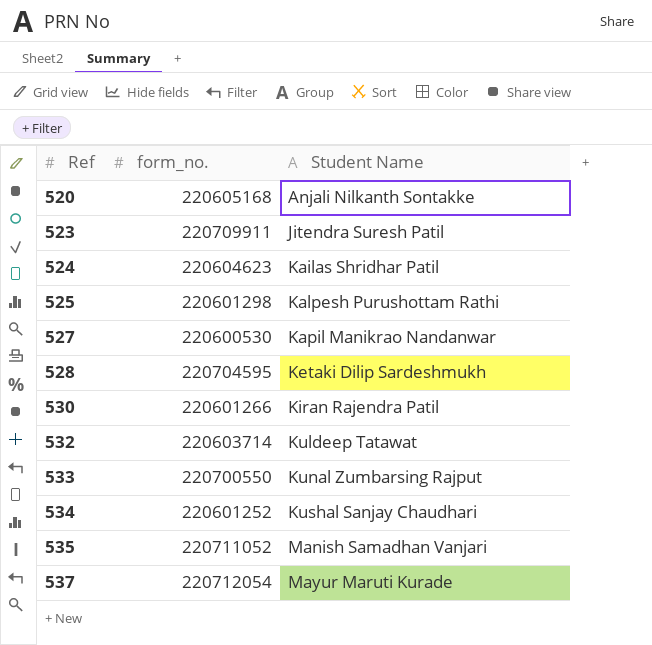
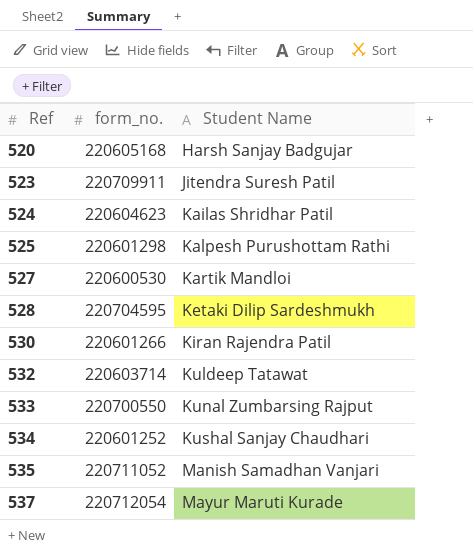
520 | Student Name: Anjali Nilkanth Sontakke -> Harsh Sanjay Badgujar
527 | Student Name: Kapil Manikrao Nandanwar -> Kartik Mandloi

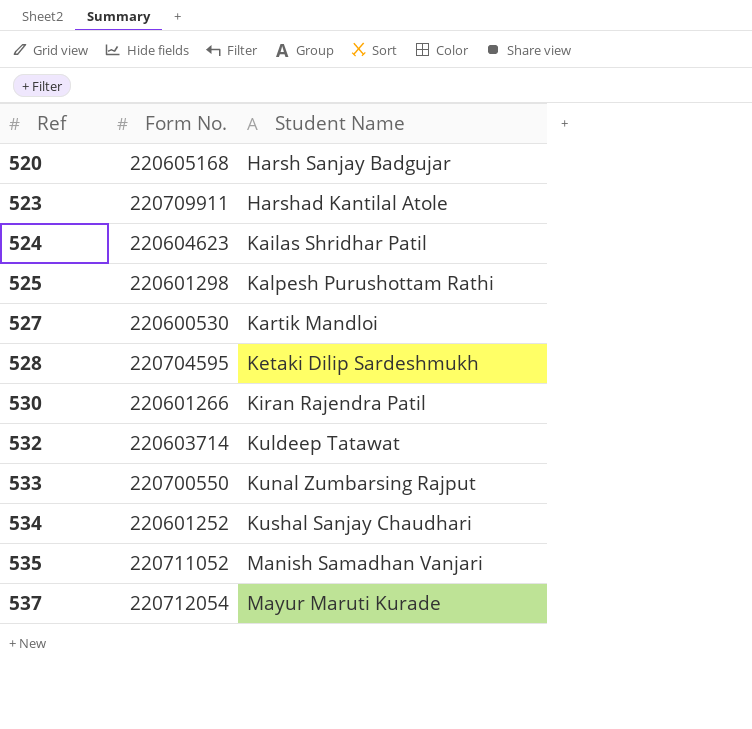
column name: form_no. -> Form No.
523 | Student Name: Jitendra Suresh Patil -> Harshad Kantilal Atole

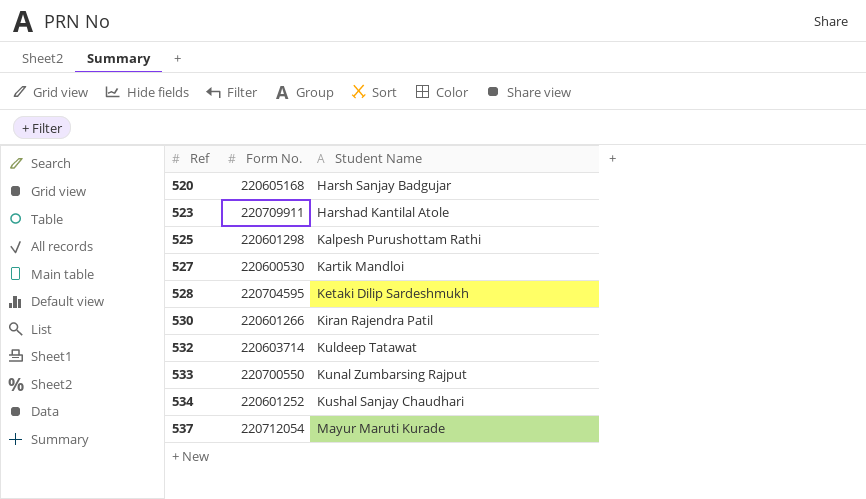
row 524: 220604623 | Kailas Shridhar Patil -> none
row 535: 220711052 | Manish Samadhan Vanjari -> none

